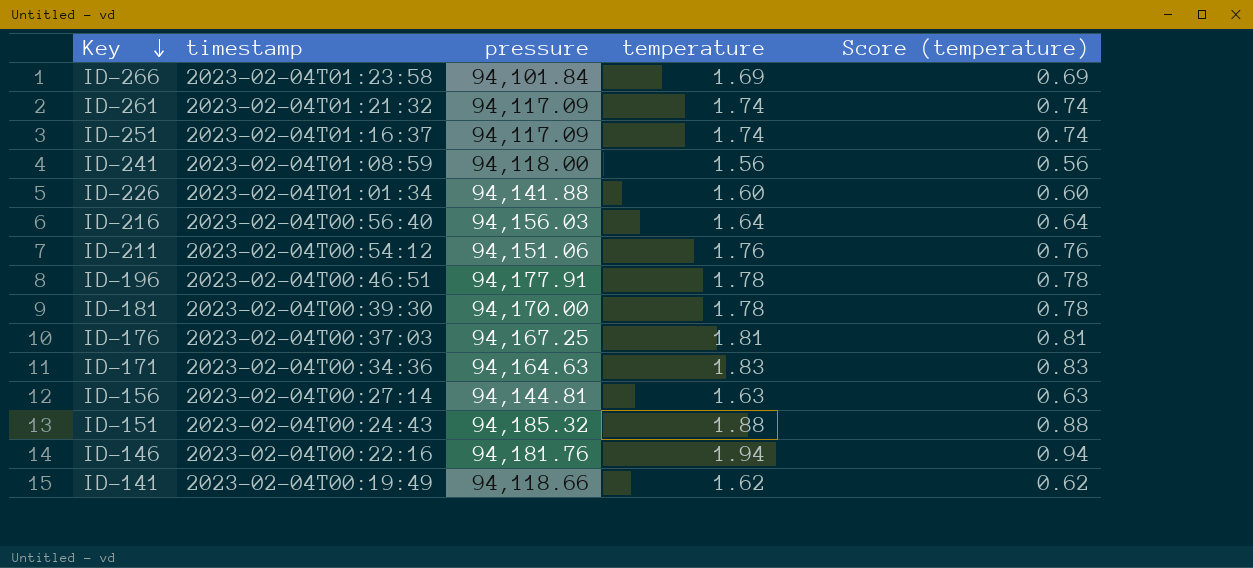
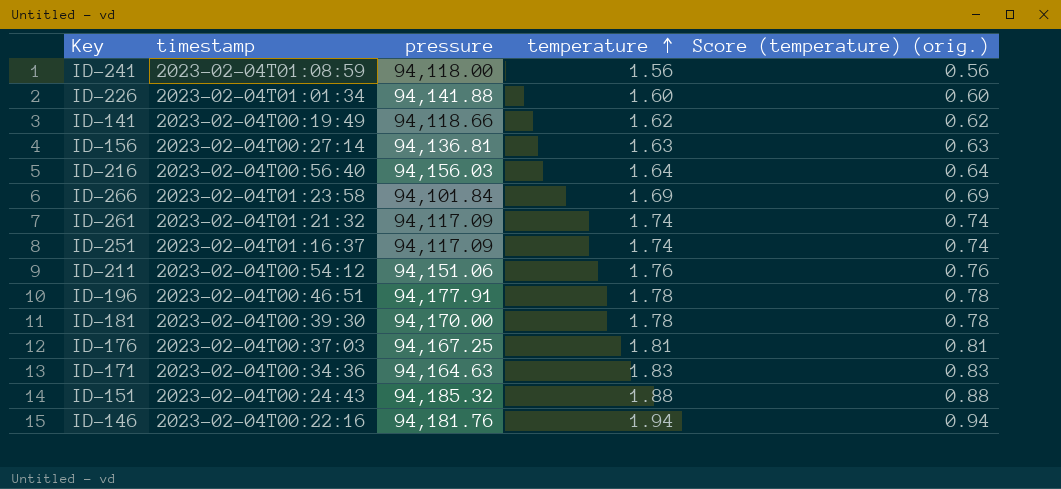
row order: Key descending -> temperature ascending
column name: Score (temperature) -> Score (temperature) (orig.)
ID-156 | pressure: 94,144.81 -> 94,136.81

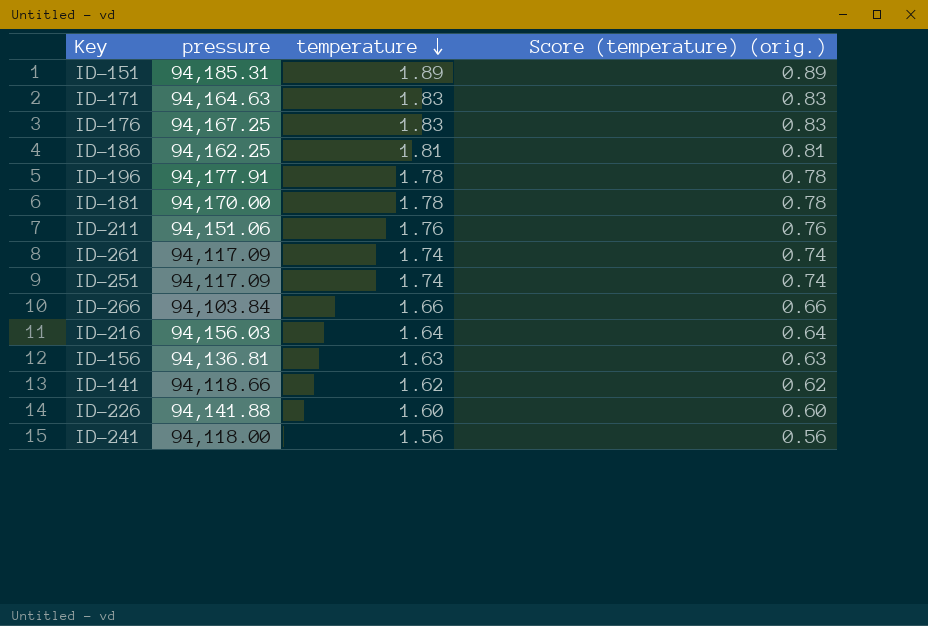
row order: temperature ascending -> temperature descending
column timestamp | position: 2 -> none
row ID-146: 2023-02-04T00:22:16 | 94,181.76 | 1.94 | 0.94 -> none
ID-151 | pressure: 94,185.32 -> 94,185.31
ID-151 | temperature: 1.88 -> 1.89
ID-151 | Score (temperature) (orig.): 0.88 -> 0.89
ID-176 | temperature: 1.81 -> 1.83
ID-176 | Score (temperature) (orig.): 0.81 -> 0.83
row ID-186: none -> 94,162.25 | 1.81 | 0.81
ID-266 | pressure: 94,101.84 -> 94,103.84
ID-266 | temperature: 1.69 -> 1.66
ID-266 | Score (temperature) (orig.): 0.69 -> 0.66

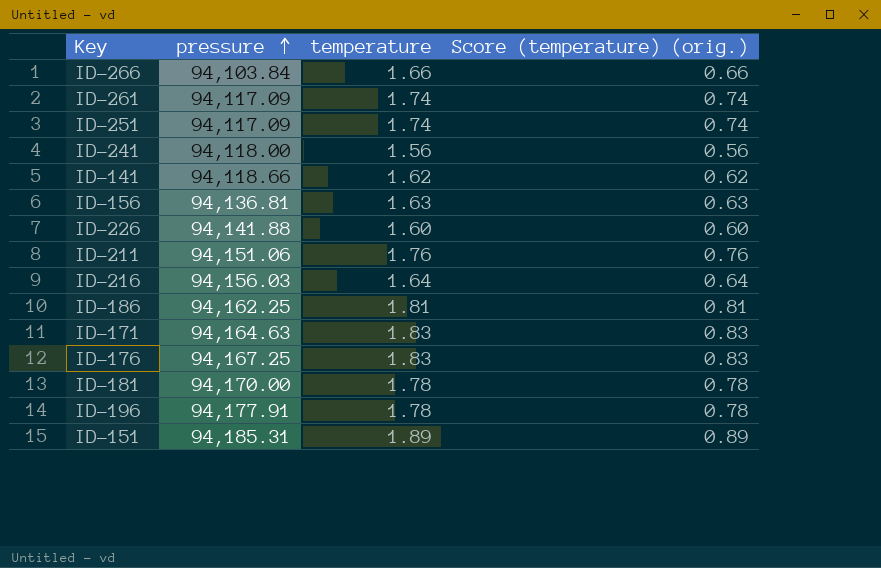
row order: temperature descending -> pressure ascending

